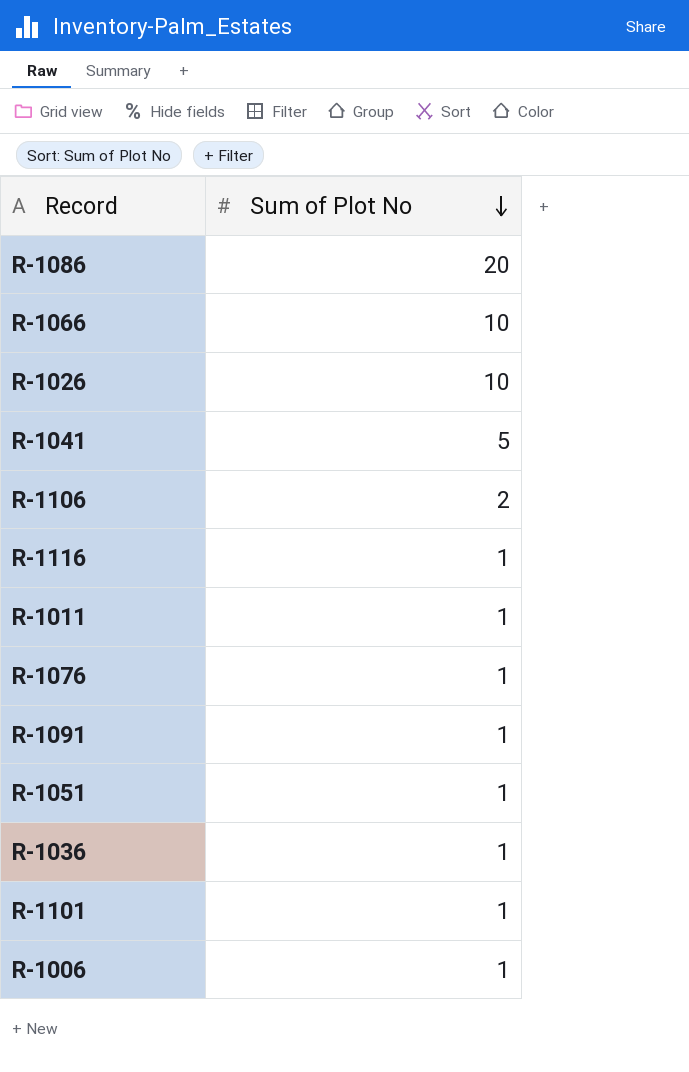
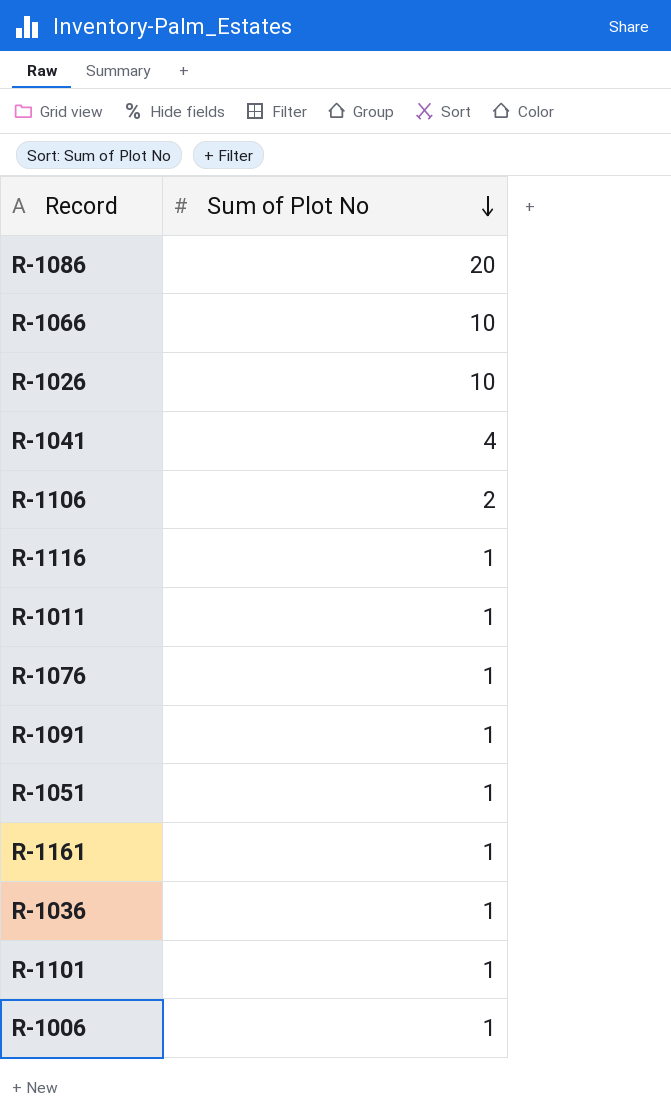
R-1041 | Sum of Plot No: 5 -> 4
row R-1161: none -> 1

